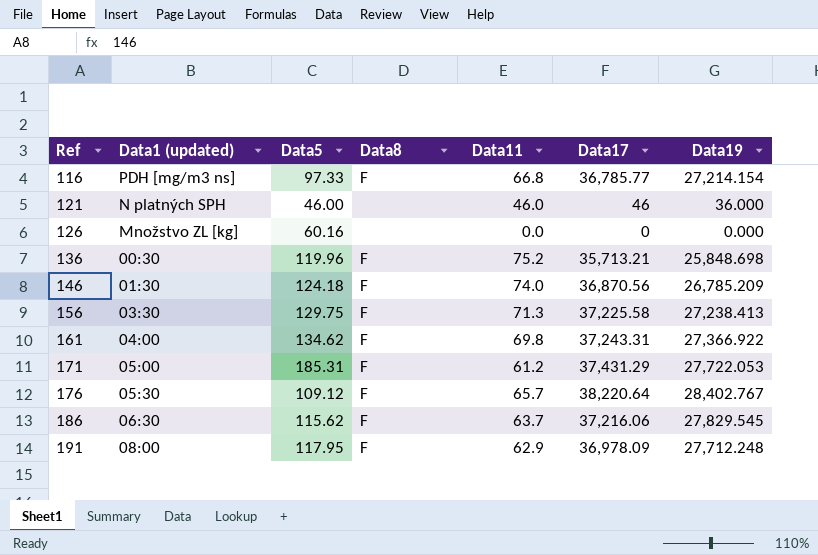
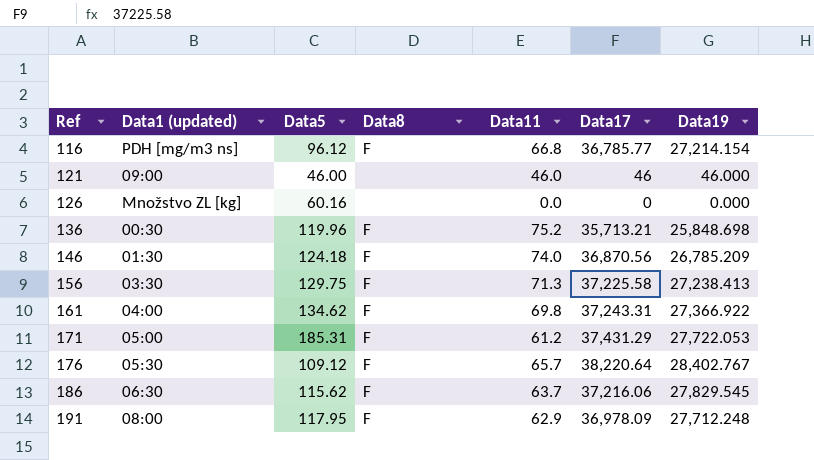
116 | Data5: 97.33 -> 96.12
121 | Data1 (updated): N platných SPH -> 09:00
121 | Data19: 36.000 -> 46.000

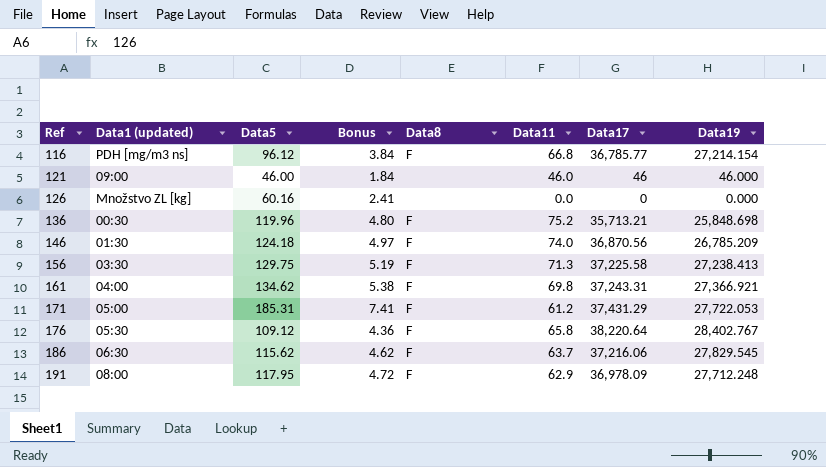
column Bonus | formula: none -> [Data5] * 0.04
161 | Data19: 27,366.922 -> 27,366.921
176 | Data11: 65.7 -> 65.8

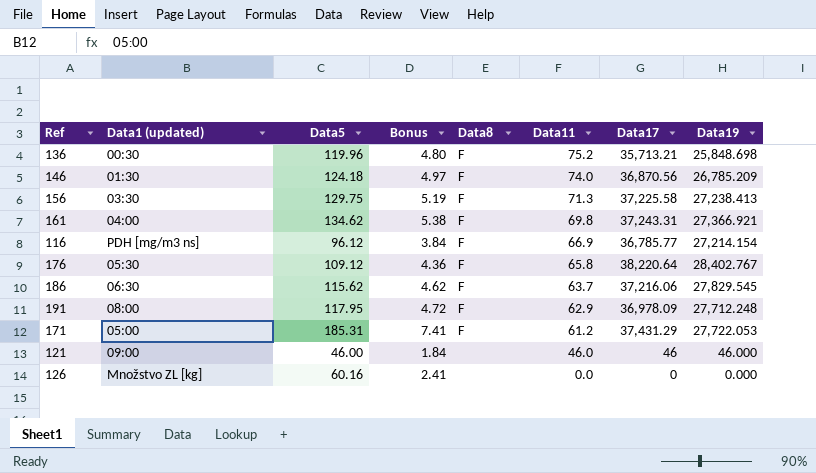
row order: Ref ascending -> Data11 descending
116 | Data11: 66.8 -> 66.9

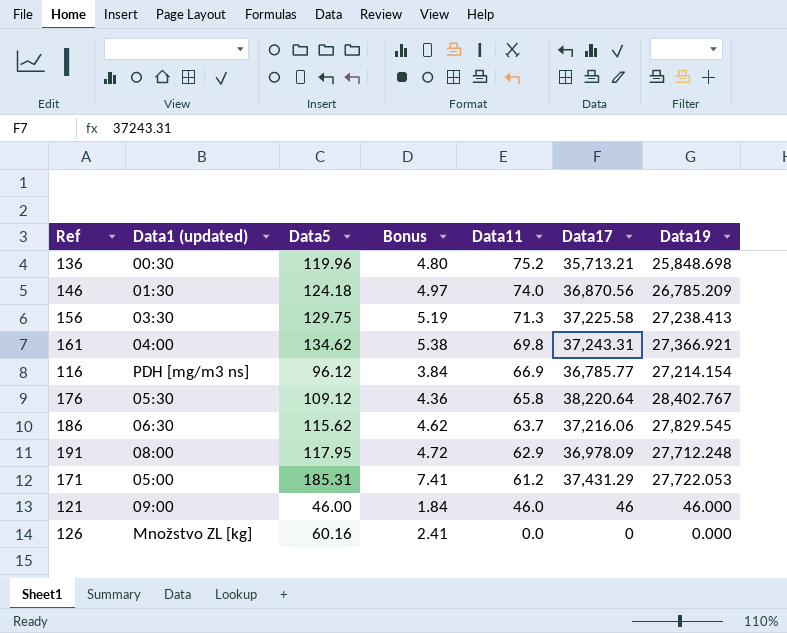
column Data8 | position: 5 -> none

